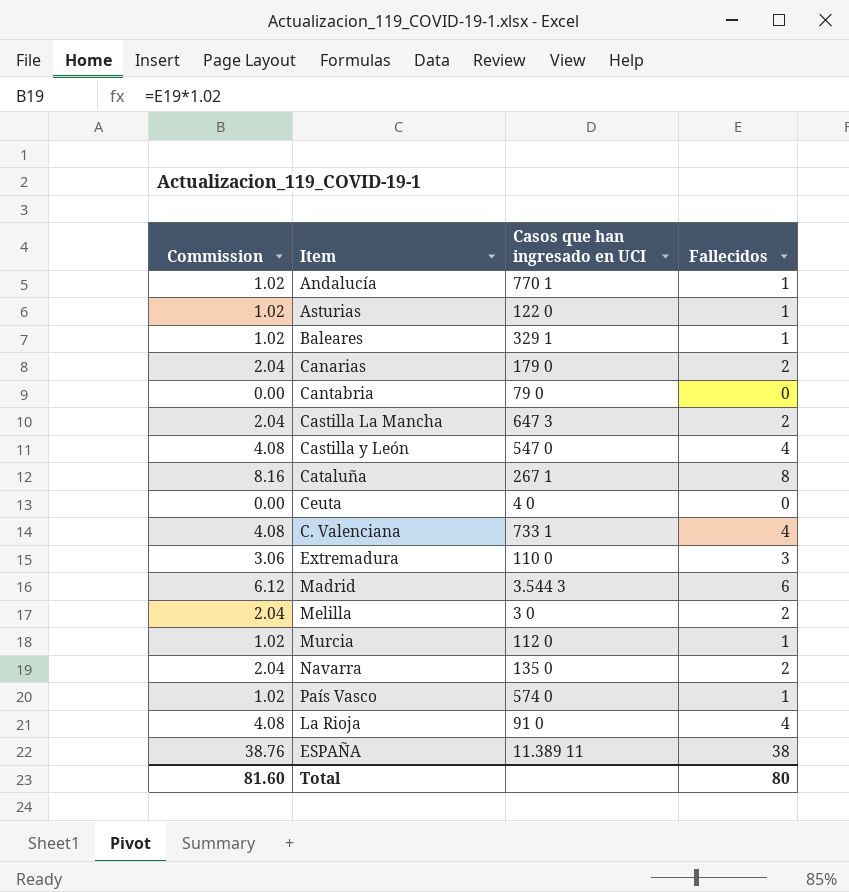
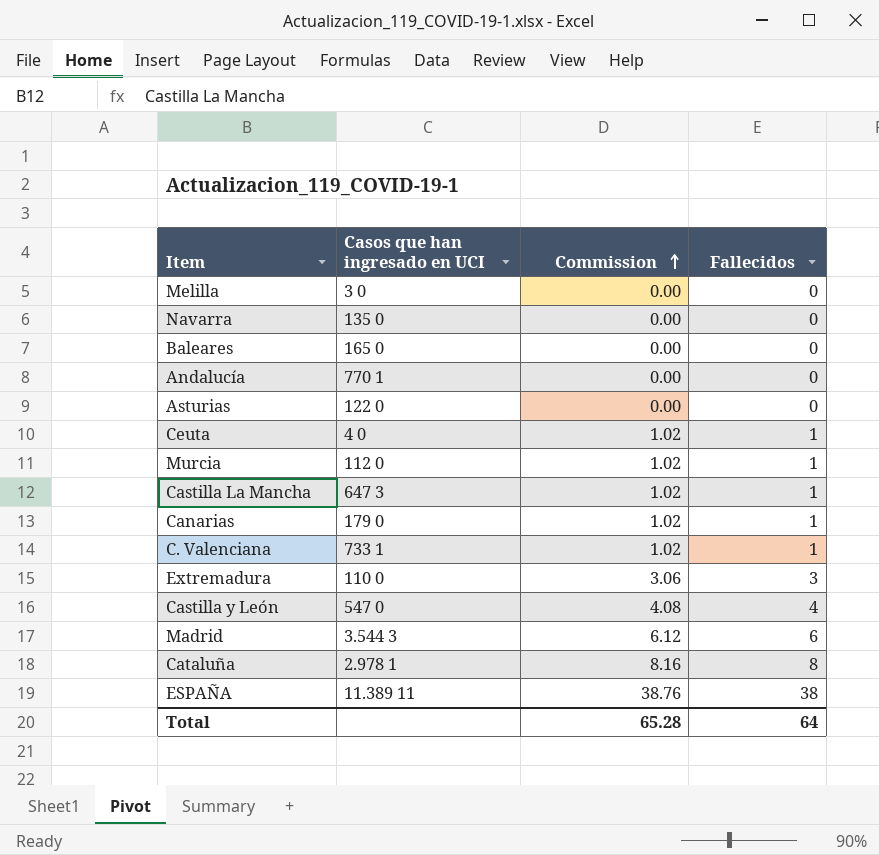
row order: none -> Commission ascending
column Commission | position: 1 -> 3
row Cantabria: 0.00 | 79 0 | 0 -> none
row País Vasco: 1.02 | 574 0 | 1 -> none
row La Rioja: 4.08 | 91 0 | 4 -> none
Melilla | Commission: 2.04 -> 0.00
Melilla | Fallecidos: 2 -> 0
Navarra | Commission: 2.04 -> 0.00
Navarra | Fallecidos: 2 -> 0
Baleares | Casos que han ingresado en UCI: 329 1 -> 165 0
Baleares | Commission: 1.02 -> 0.00
Baleares | Fallecidos: 1 -> 0
Andalucía | Commission: 1.02 -> 0.00
Andalucía | Fallecidos: 1 -> 0
Asturias | Commission: 1.02 -> 0.00
Asturias | Fallecidos: 1 -> 0
Ceuta | Commission: 0.00 -> 1.02
Ceuta | Fallecidos: 0 -> 1
Castilla La Mancha | Commission: 2.04 -> 1.02
Castilla La Mancha | Fallecidos: 2 -> 1
Canarias | Commission: 2.04 -> 1.02
Canarias | Fallecidos: 2 -> 1
C. Valenciana | Commission: 4.08 -> 1.02
C. Valenciana | Fallecidos: 4 -> 1
Cataluña | Casos que han ingresado en UCI: 267 1 -> 2.978 1
Total | Commission: 81.60 -> 65.28
Total | Fallecidos: 80 -> 64

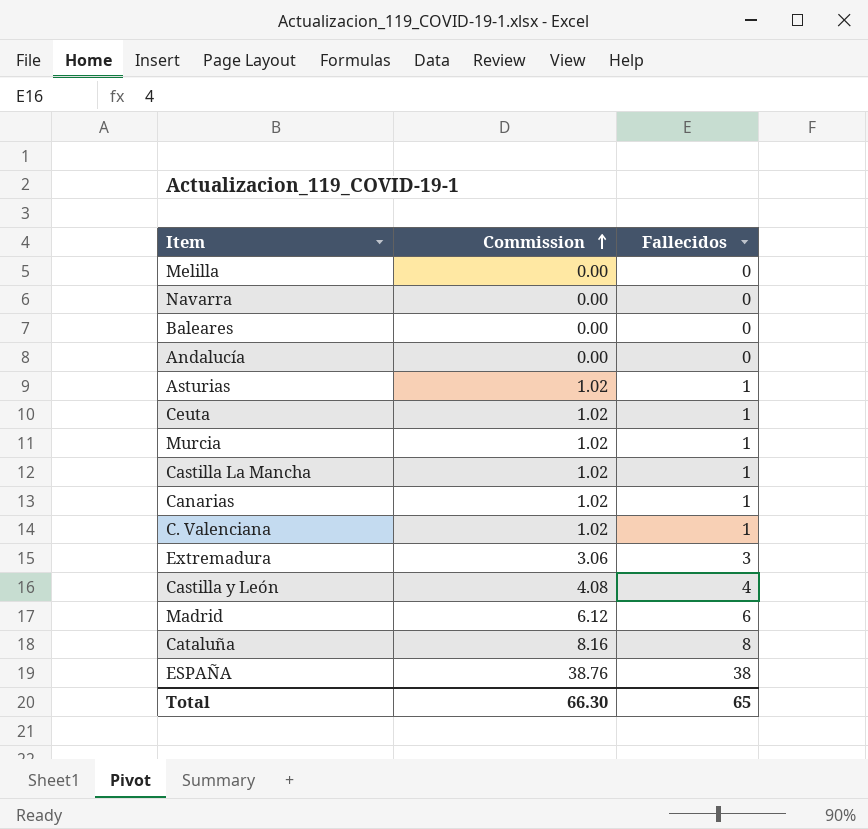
column Casos que han ingresado en UCI | position: 2 -> none
Asturias | Commission: 0.00 -> 1.02
Asturias | Fallecidos: 0 -> 1
Total | Commission: 65.28 -> 66.30
Total | Fallecidos: 64 -> 65

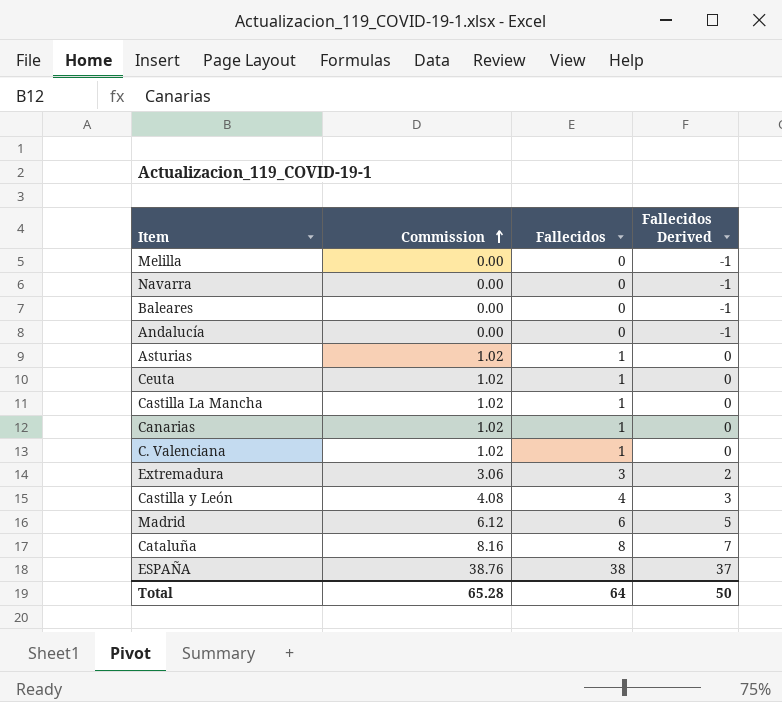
column Fallecidos Derived | formula: none -> [Fallecidos] - 1
row Murcia: 1.02 | 1 -> none
Total | Commission: 66.30 -> 65.28
Total | Fallecidos: 65 -> 64

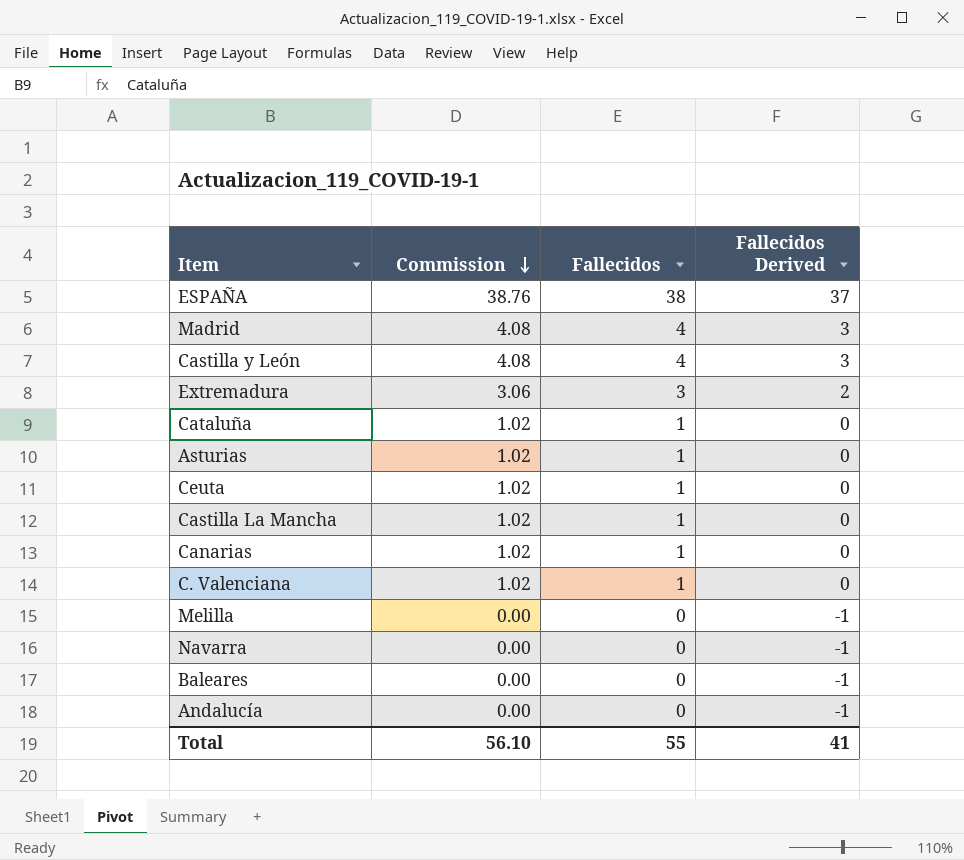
row order: Commission ascending -> Commission descending
Madrid | Commission: 6.12 -> 4.08
Madrid | Fallecidos: 6 -> 4
Madrid | Fallecidos Derived: 5 -> 3
Cataluña | Commission: 8.16 -> 1.02
Cataluña | Fallecidos: 8 -> 1
Cataluña | Fallecidos Derived: 7 -> 0
Total | Commission: 65.28 -> 56.10
Total | Fallecidos: 64 -> 55
Total | Fallecidos Derived: 50 -> 41

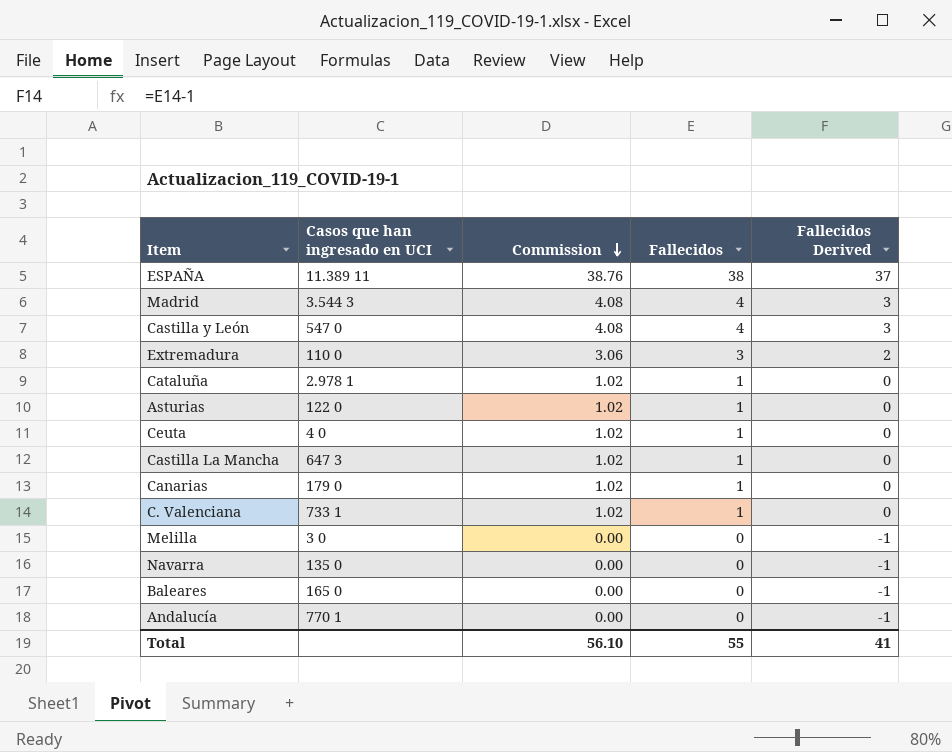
column Casos que han ingresado en UCI | position: none -> 2

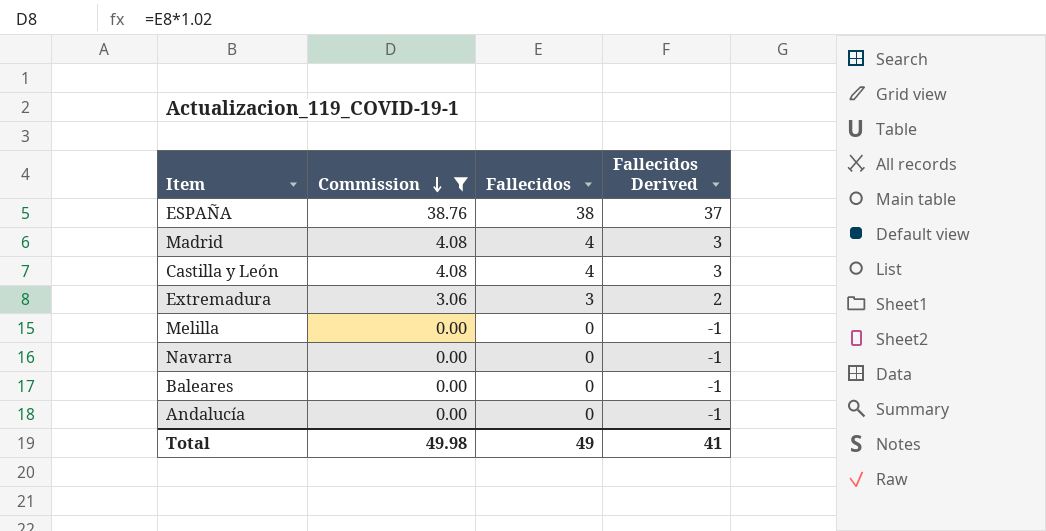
filter: none -> Commission != 1.02
column Casos que han ingresado en UCI | position: 2 -> none
Total | Commission: 56.10 -> 49.98
Total | Fallecidos: 55 -> 49

